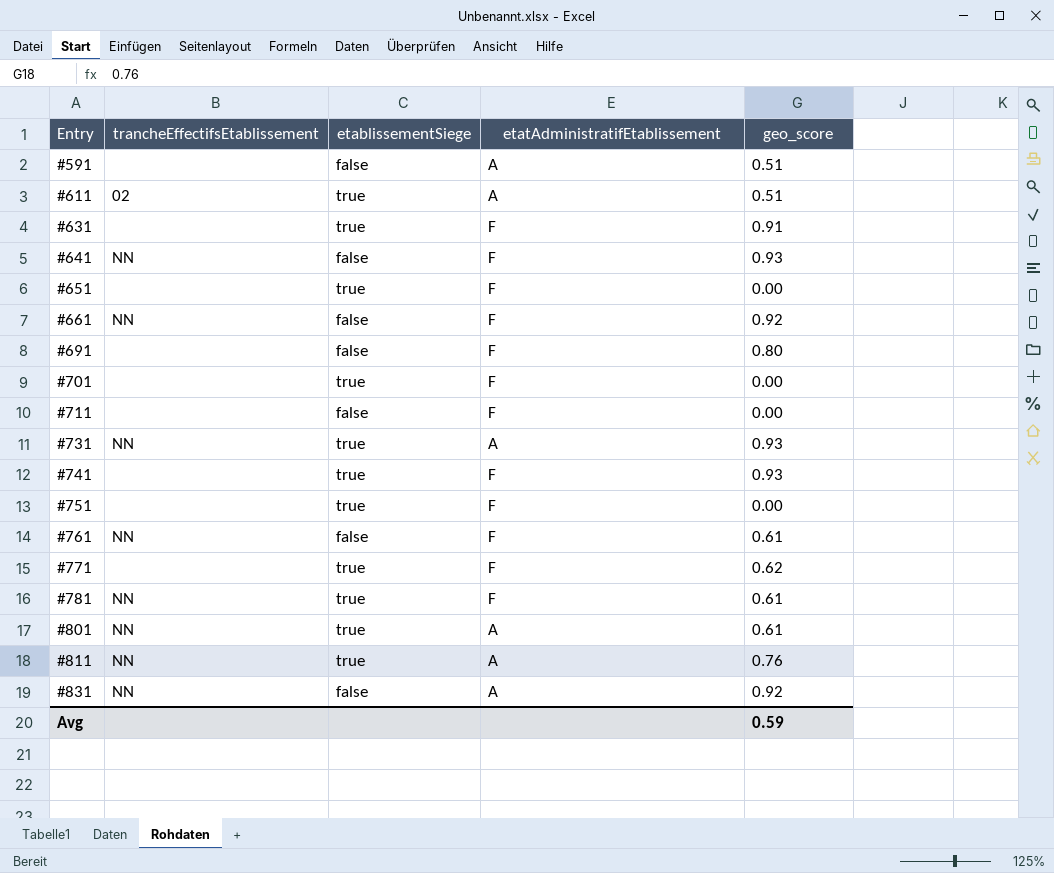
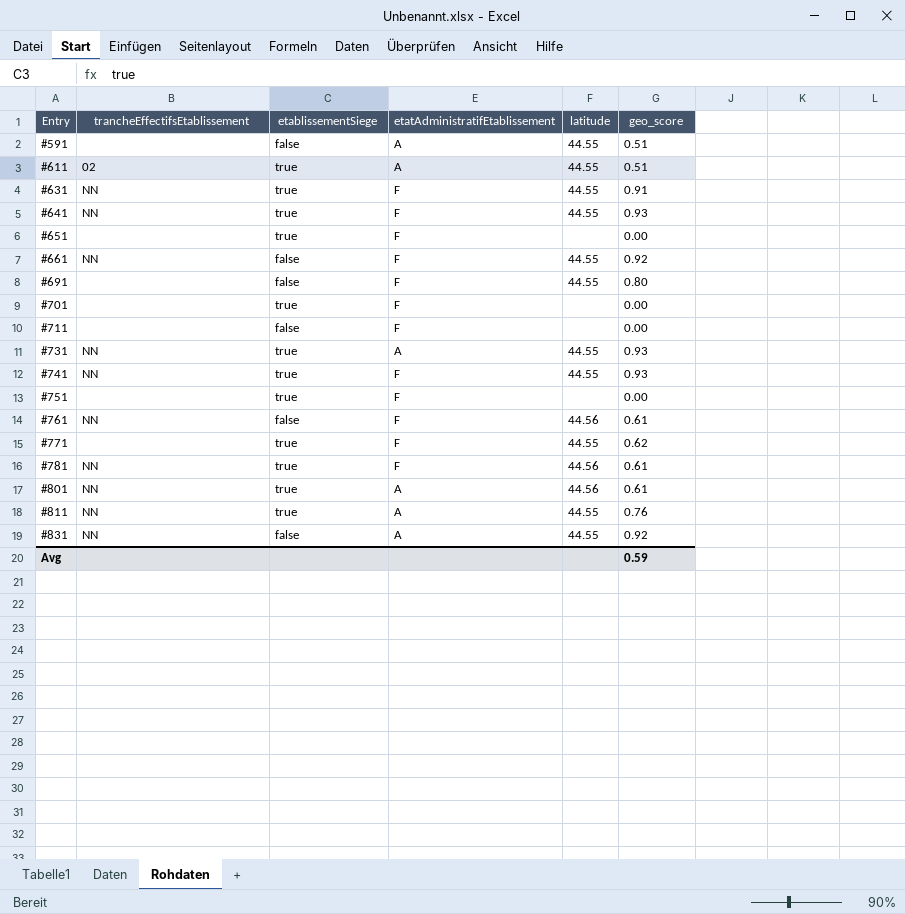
column latitude | position: none -> 5
#631 | trancheEffectifsEtablissement: none -> NN
#641 | etablissementSiege: false -> true
#741 | trancheEffectifsEtablissement: none -> NN

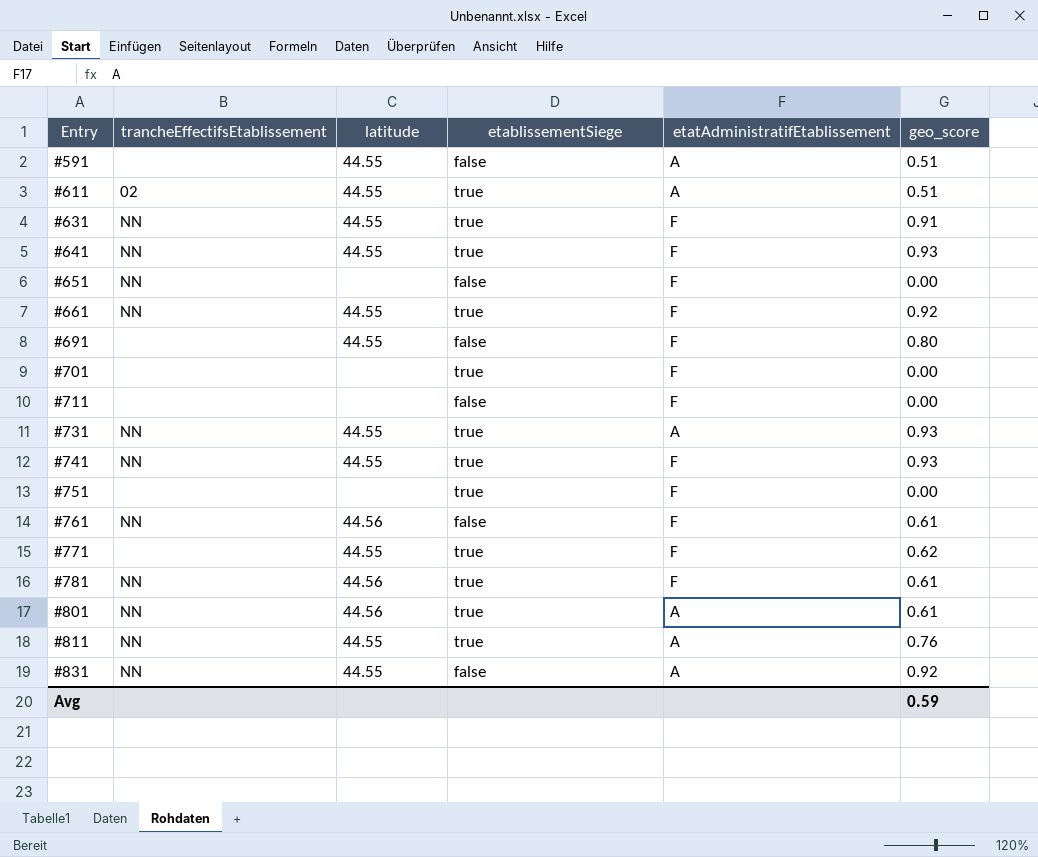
column latitude | position: 5 -> 3
#651 | trancheEffectifsEtablissement: none -> NN
#651 | etablissementSiege: true -> false
#661 | etablissementSiege: false -> true

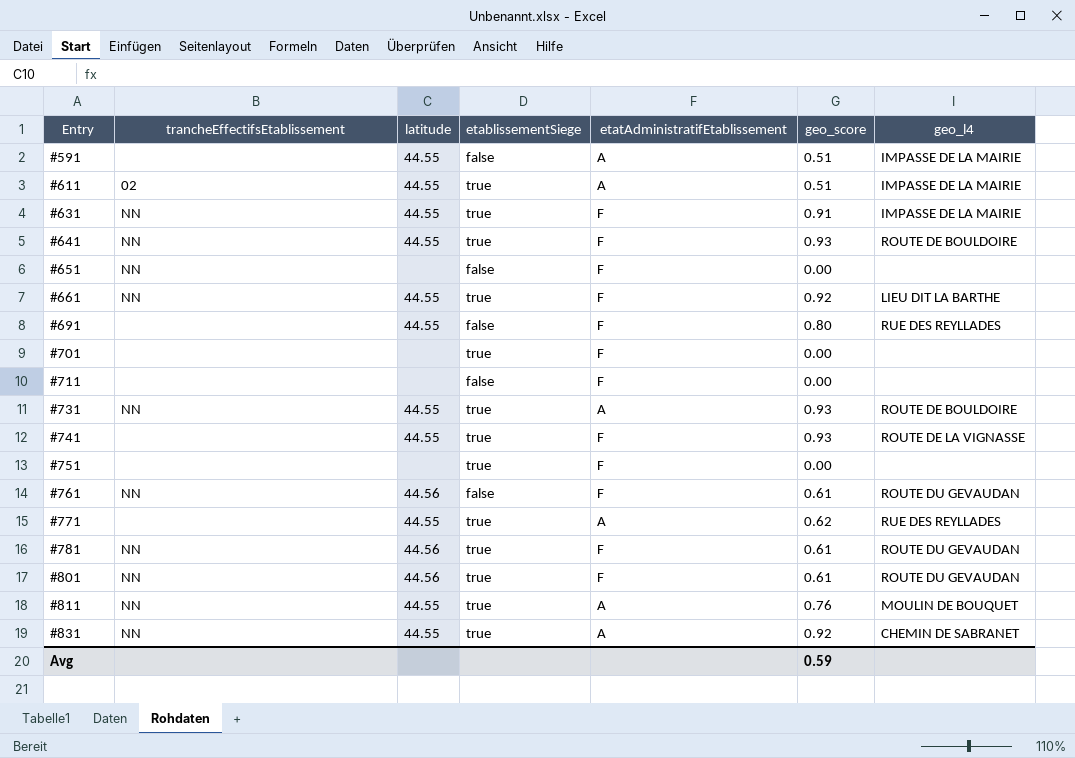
column geo_l4 | position: none -> 7
#741 | trancheEffectifsEtablissement: NN -> none
#771 | etatAdministratifEtablissement: F -> A
#801 | etatAdministratifEtablissement: A -> F
#831 | etablissementSiege: false -> true

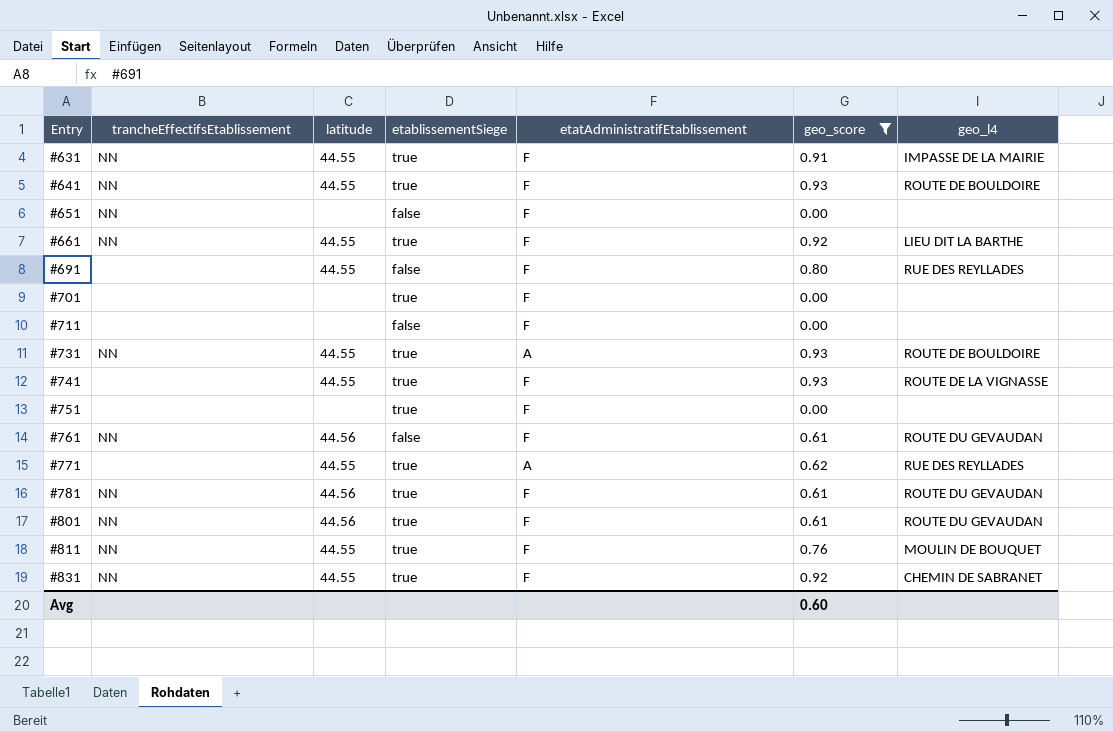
filter: none -> geo_score != 0.51
#811 | etatAdministratifEtablissement: A -> F
#831 | etatAdministratifEtablissement: A -> F
Avg | geo_score: 0.59 -> 0.60

